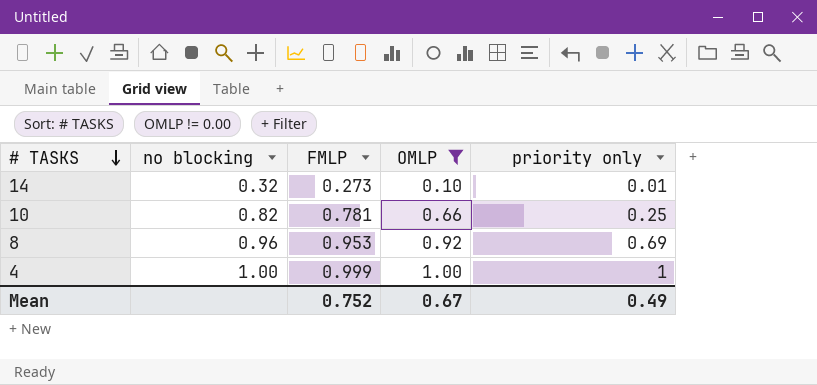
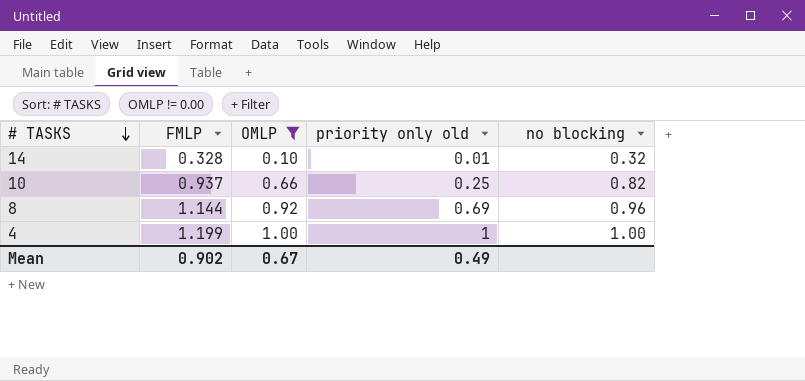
column name: priority only -> priority only old
column no blocking | position: 2 -> 5
14 | FMLP: 0.273 -> 0.328
10 | FMLP: 0.781 -> 0.937
8 | FMLP: 0.953 -> 1.144
4 | FMLP: 0.999 -> 1.199
Mean | FMLP: 0.752 -> 0.902

